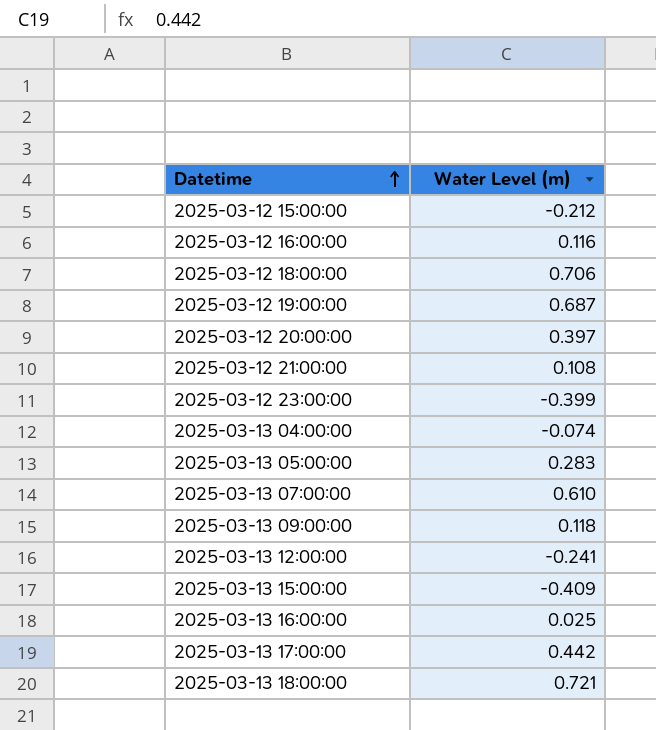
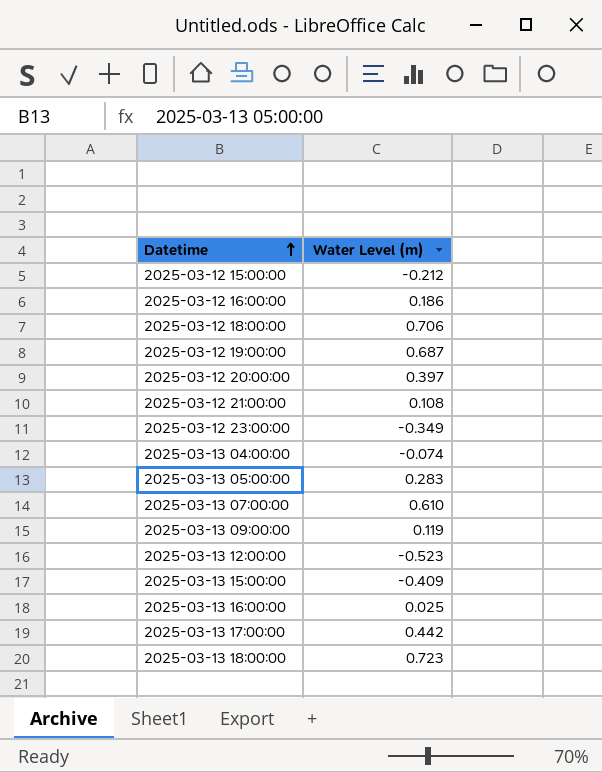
2025-03-12 16:00:00 | Water Level (m): 0.116 -> 0.186
2025-03-12 23:00:00 | Water Level (m): -0.399 -> -0.349
2025-03-13 09:00:00 | Water Level (m): 0.118 -> 0.119
2025-03-13 12:00:00 | Water Level (m): -0.241 -> -0.523
2025-03-13 18:00:00 | Water Level (m): 0.721 -> 0.723

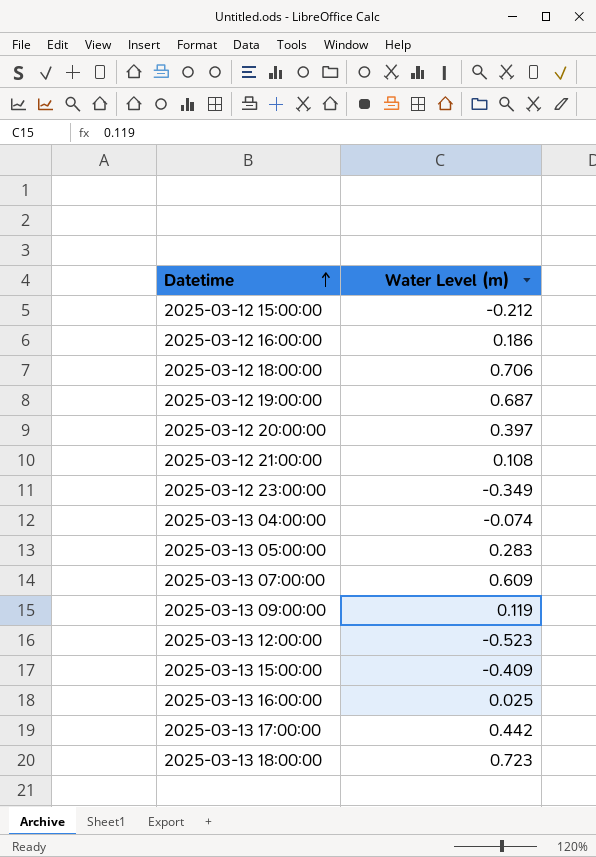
2025-03-13 07:00:00 | Water Level (m): 0.610 -> 0.609

